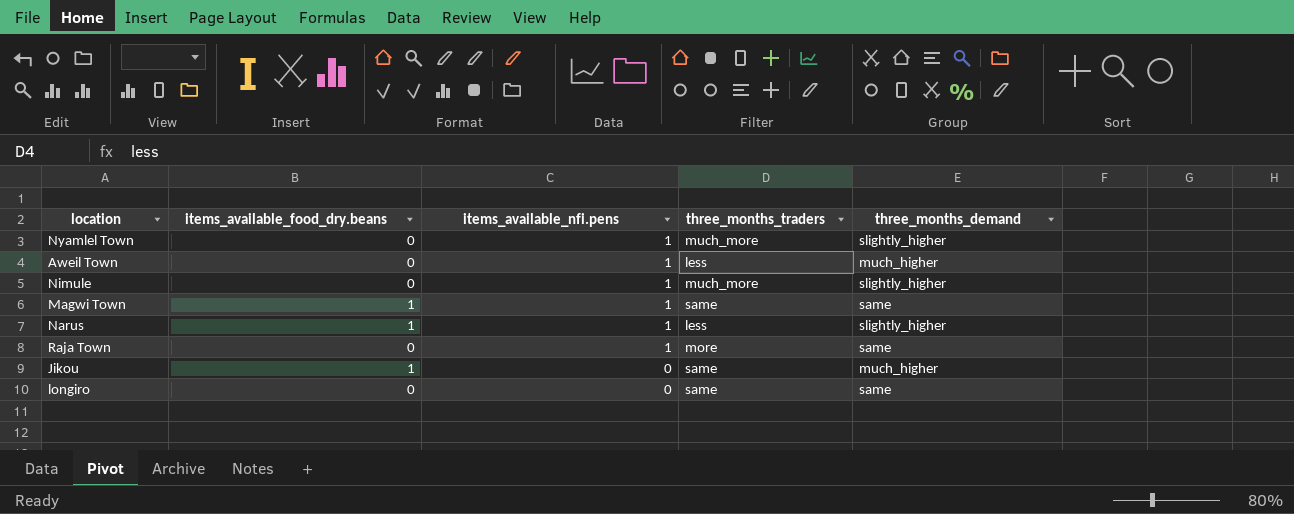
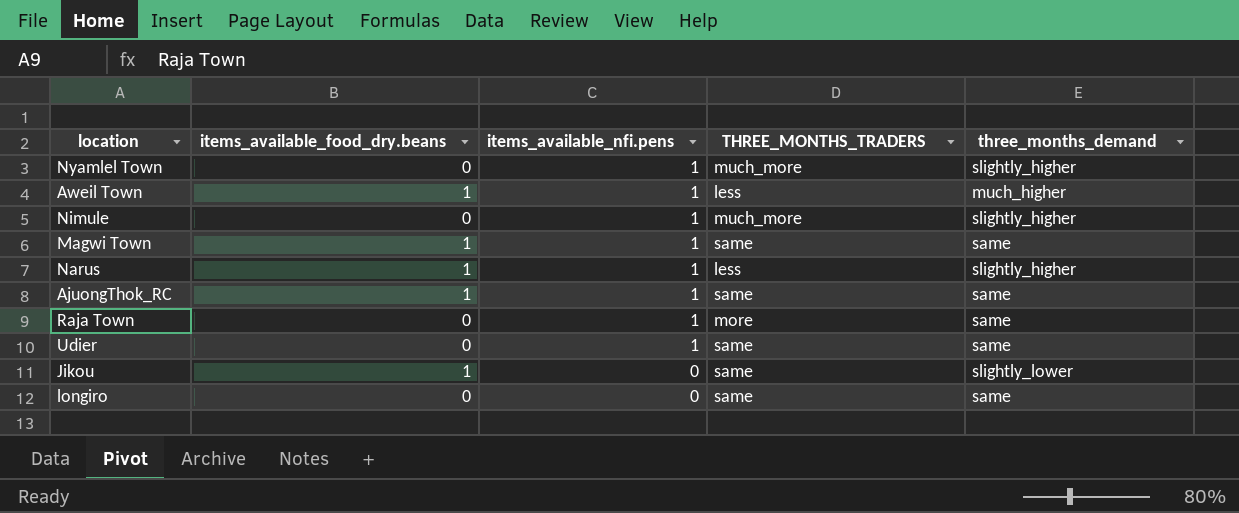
column name: three_months_traders -> THREE_MONTHS_TRADERS
Aweil Town | items_available_food_dry.beans: 0 -> 1
row AjuongThok_RC: none -> 1 | 1 | same | same
row Udier: none -> 0 | 1 | same | same
Jikou | three_months_demand: much_higher -> slightly_lower

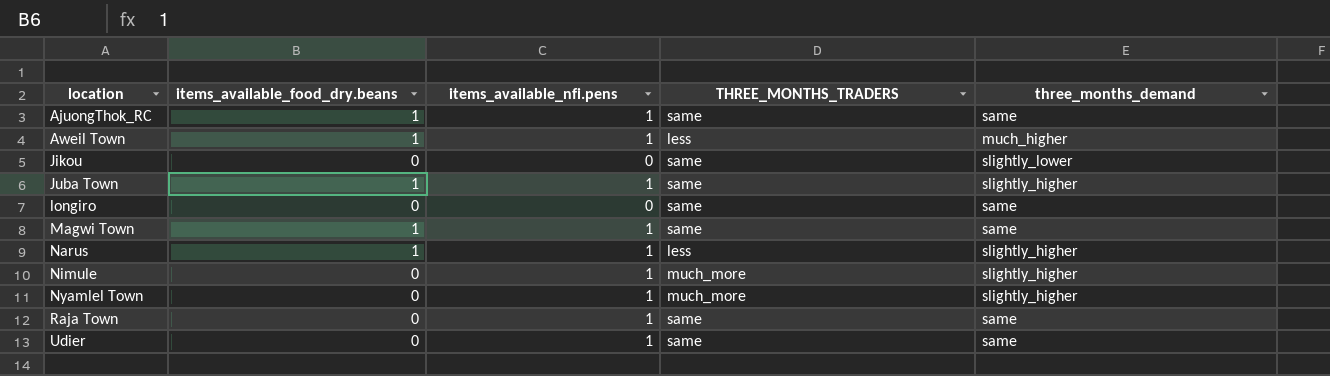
row order: items_available_nfi.pens descending -> location ascending
Jikou | items_available_food_dry.beans: 1 -> 0
row Juba Town: none -> 1 | 1 | same | slightly_higher
Raja Town | THREE_MONTHS_TRADERS: more -> same

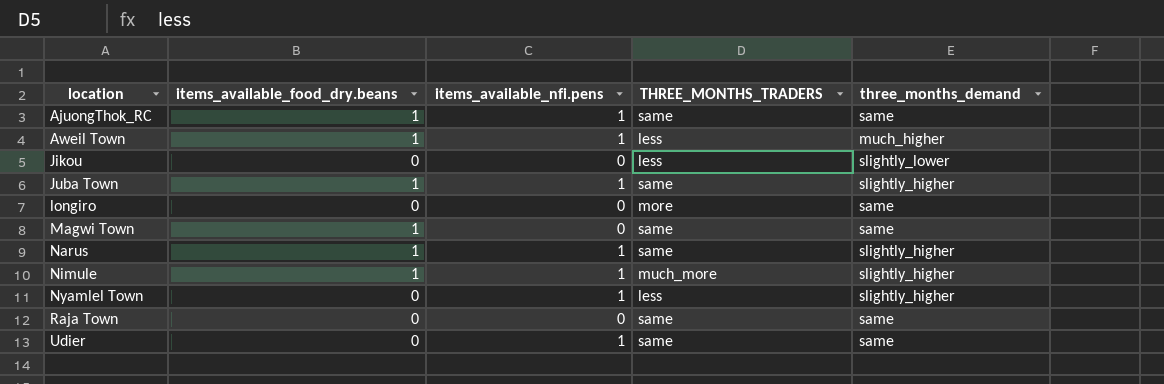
Jikou | THREE_MONTHS_TRADERS: same -> less
longiro | THREE_MONTHS_TRADERS: same -> more
Magwi Town | items_available_nfi.pens: 1 -> 0
Narus | THREE_MONTHS_TRADERS: less -> same
Nimule | items_available_food_dry.beans: 0 -> 1
Nyamlel Town | THREE_MONTHS_TRADERS: much_more -> less
Raja Town | items_available_nfi.pens: 1 -> 0

